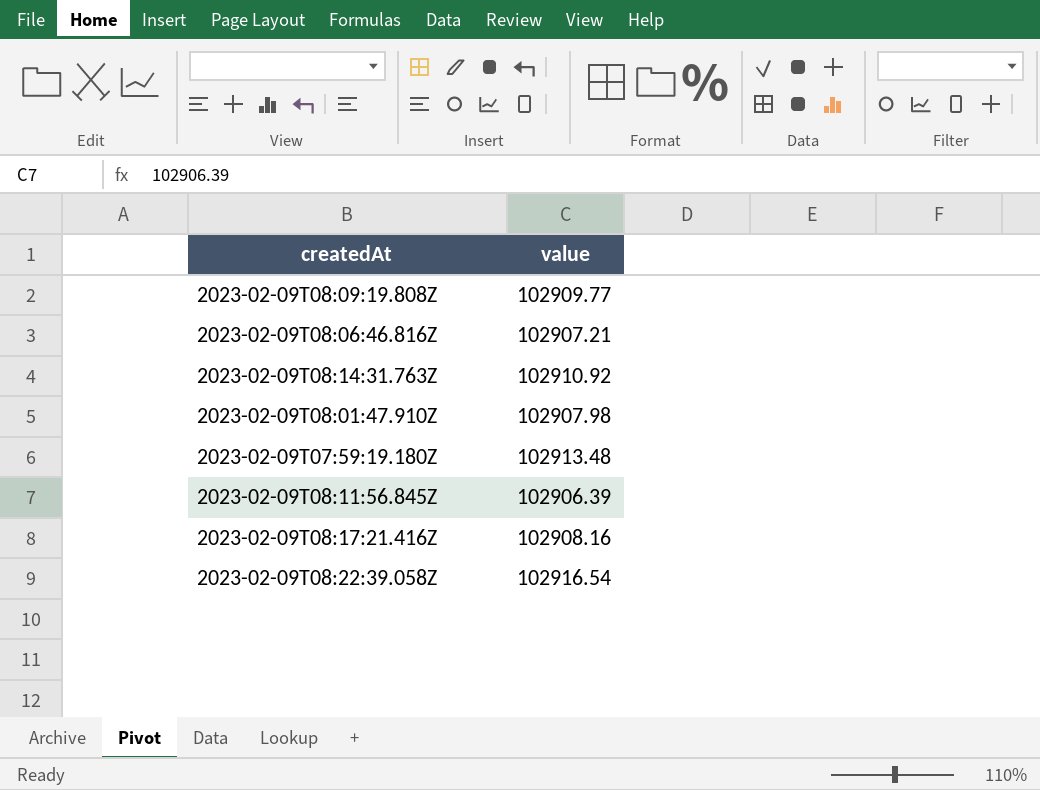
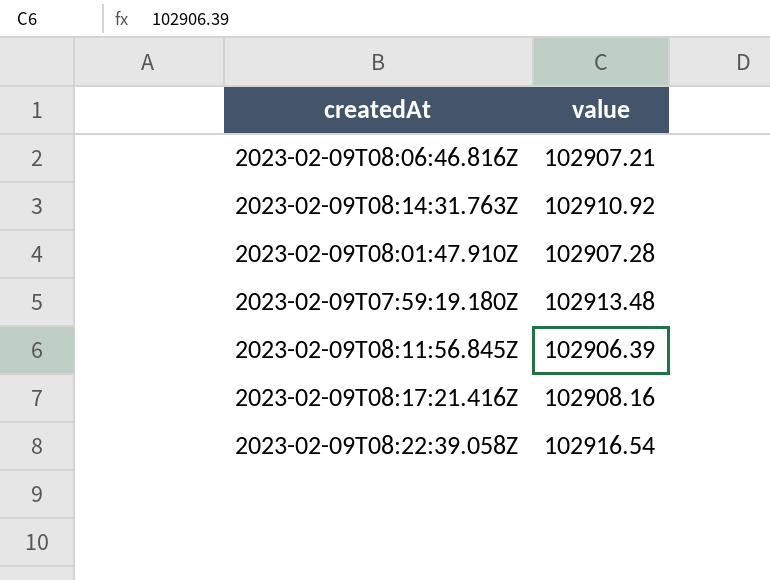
row 2023-02-09T08:09:19.808Z: 102909.77 -> none
2023-02-09T08:01:47.910Z | value: 102907.98 -> 102907.28

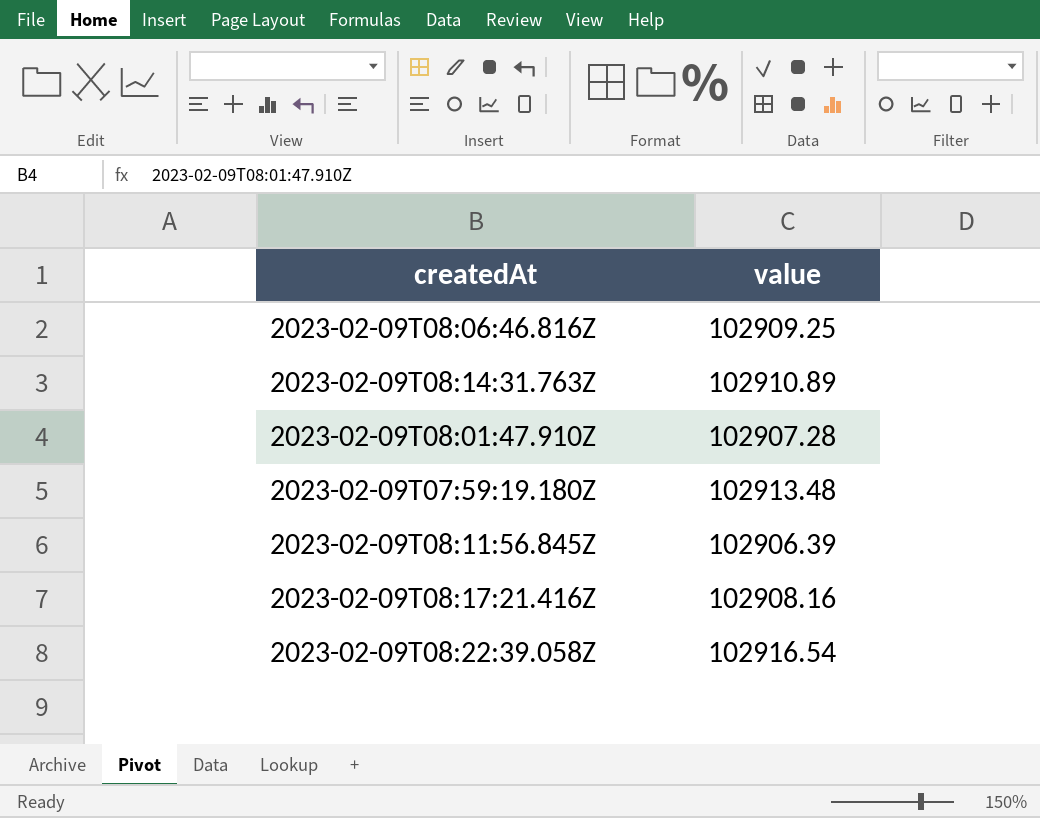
2023-02-09T08:06:46.816Z | value: 102907.21 -> 102909.25
2023-02-09T08:14:31.763Z | value: 102910.92 -> 102910.89

